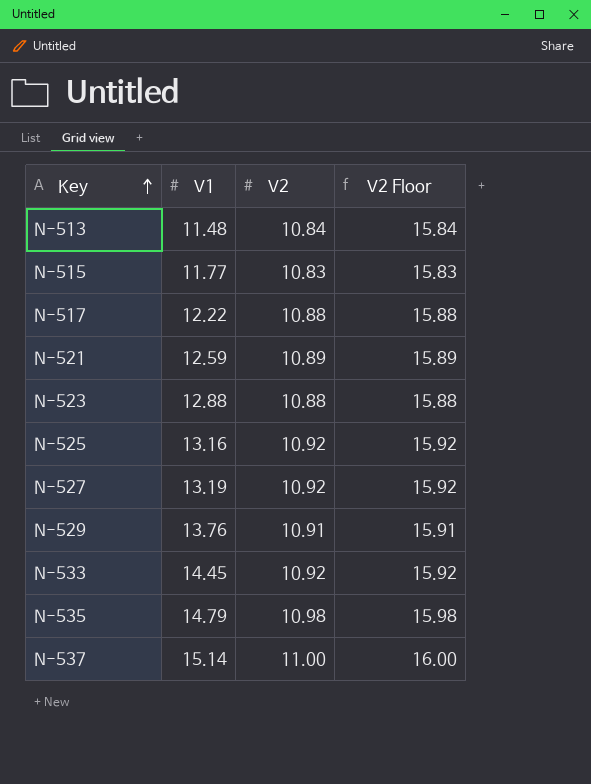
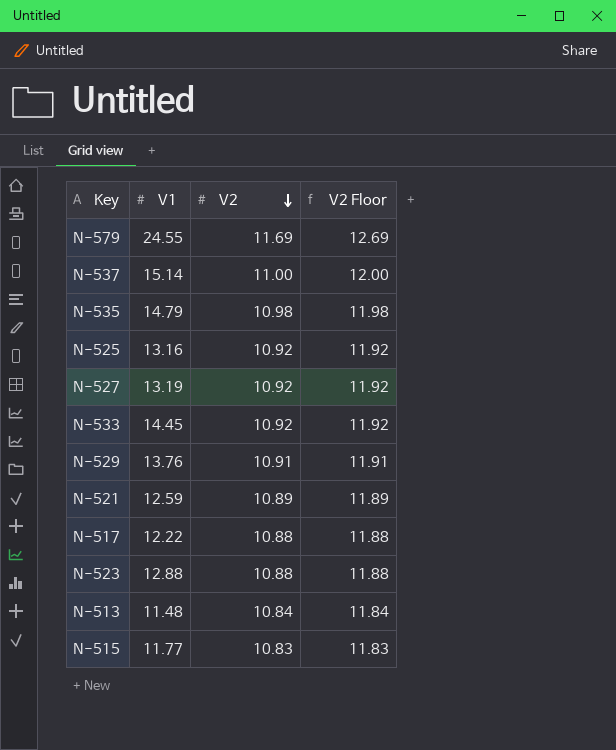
row order: Key ascending -> V2 descending
column V2 Floor | formula: [V2] + 5 -> [V2] + 1
row N-579: none -> 24.55 | 11.69 | 12.69

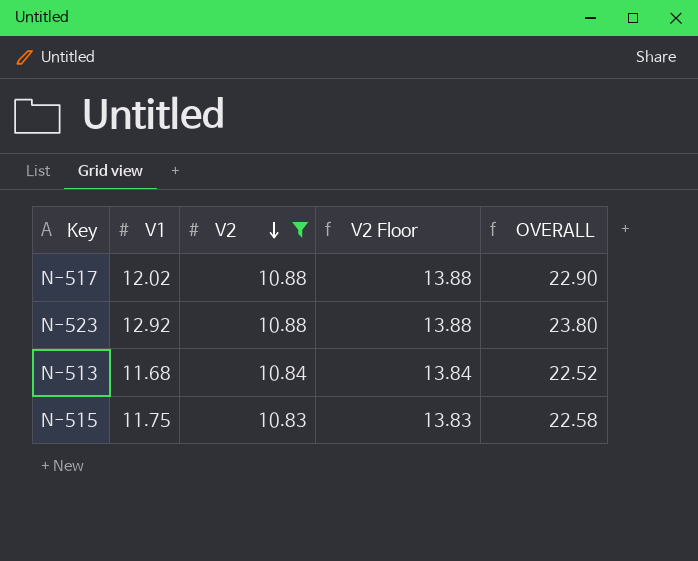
filter: none -> V2 <= 10.88
column V2 Floor | formula: [V2] + 1 -> [V2] + 3
column OVERALL | formula: none -> [V1] + [V2]
N-517 | V1: 12.22 -> 12.02
N-523 | V1: 12.88 -> 12.92
N-513 | V1: 11.48 -> 11.68
N-515 | V1: 11.77 -> 11.75

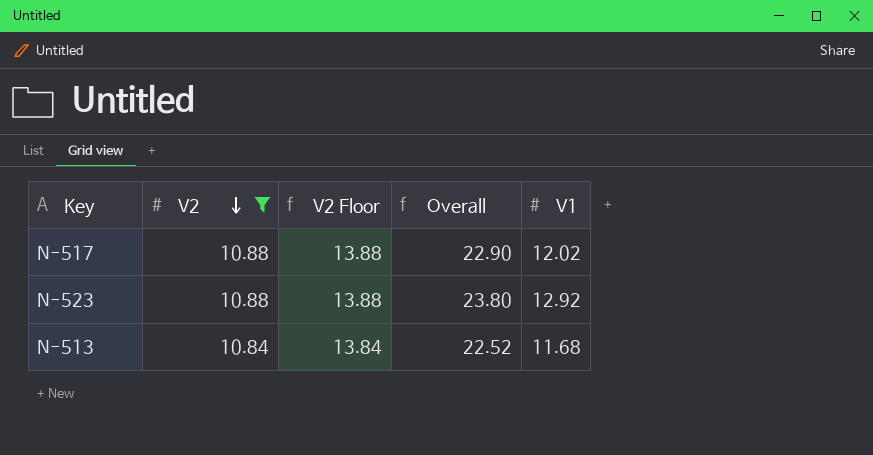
column name: OVERALL -> Overall
column V1 | position: 2 -> 5
row N-515: 11.75 | 10.83 | 13.83 | 22.58 -> none

